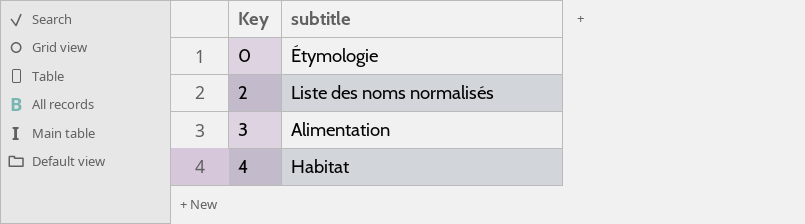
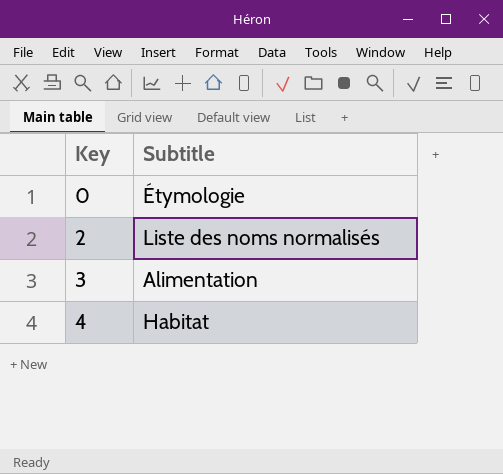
column name: subtitle -> Subtitle

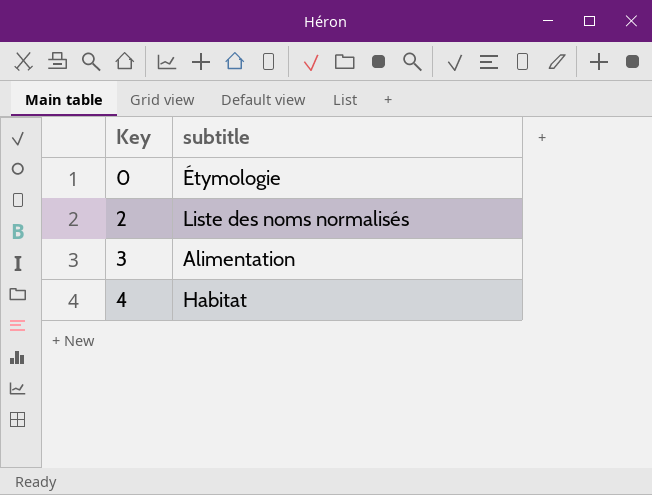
column name: Subtitle -> subtitle

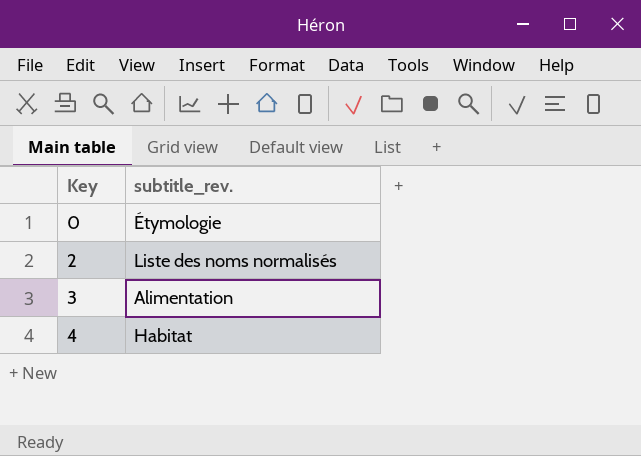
column name: subtitle -> subtitle_rev.

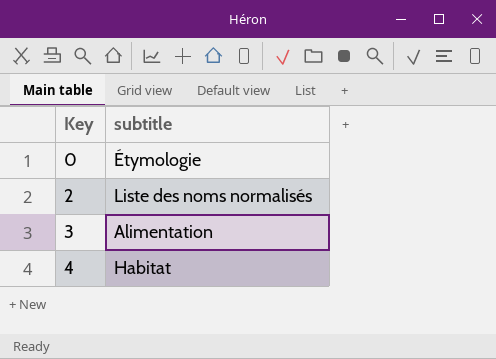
column name: subtitle_rev. -> subtitle

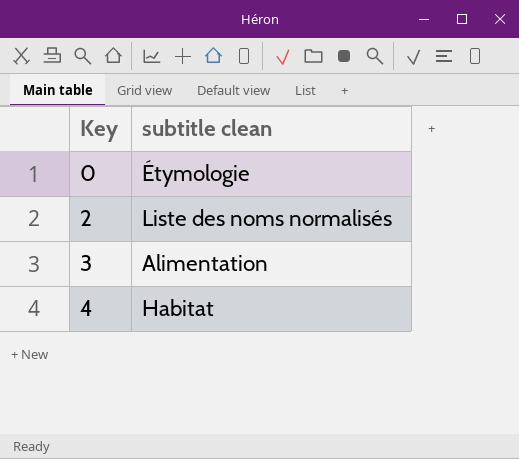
column name: subtitle -> subtitle clean

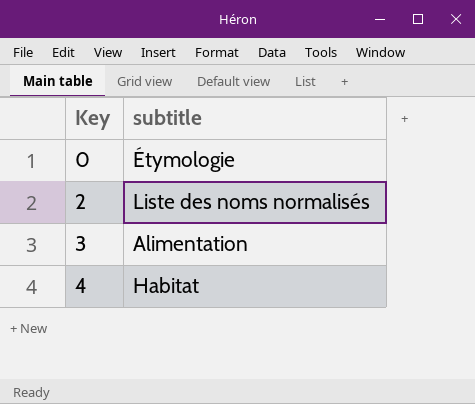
column name: subtitle clean -> subtitle

